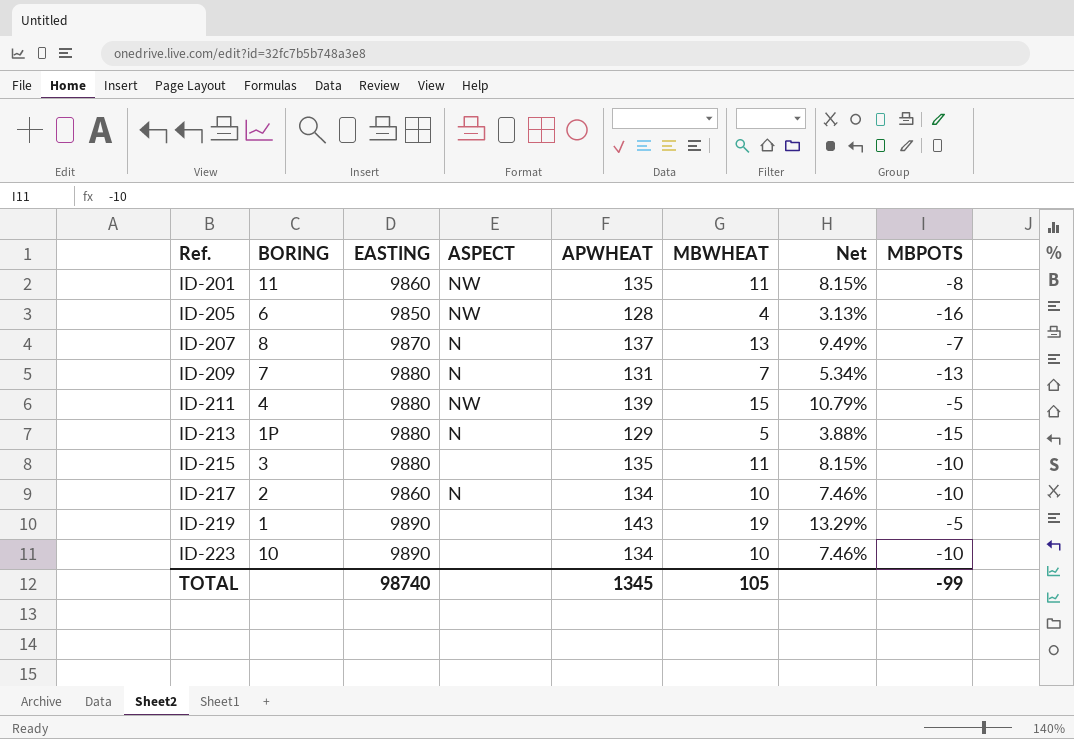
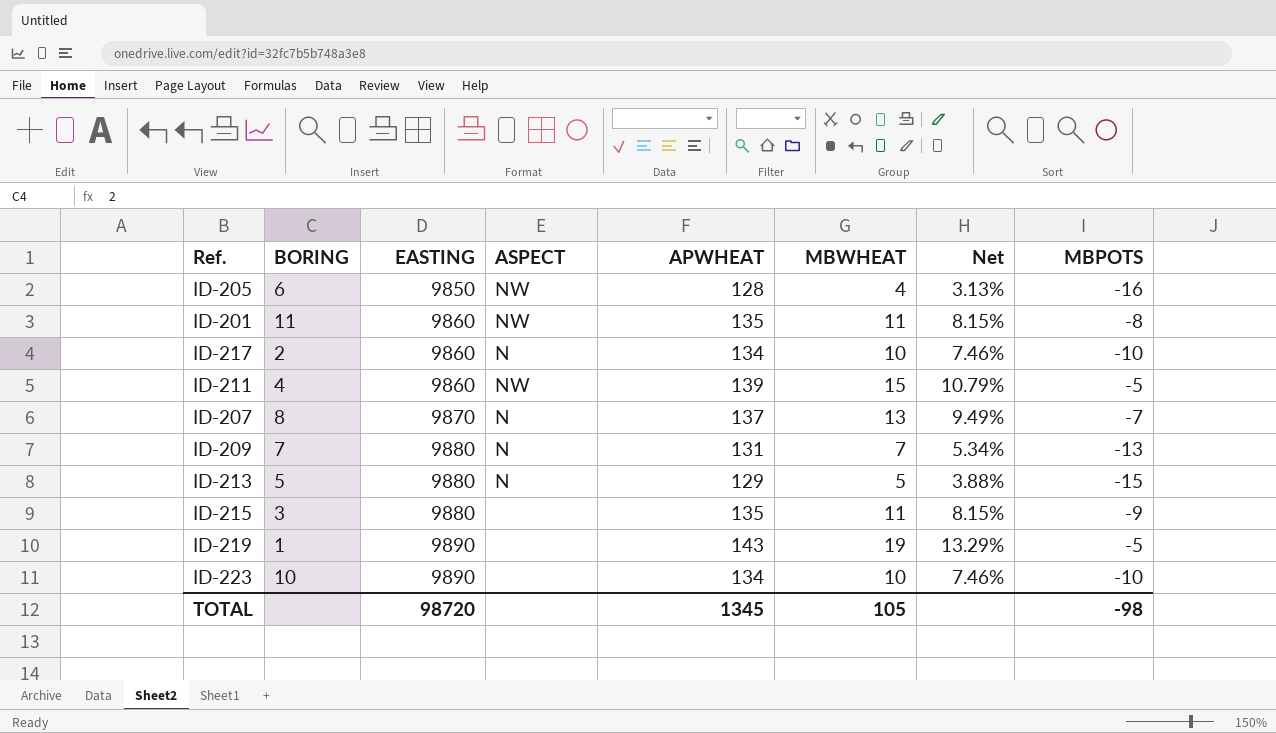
row order: Ref. ascending -> EASTING ascending
ID-211 | EASTING: 9880 -> 9860
ID-213 | BORING: 1P -> 5
ID-215 | MBPOTS: -10 -> -9
TOTAL | EASTING: 98740 -> 98720
TOTAL | MBPOTS: -99 -> -98

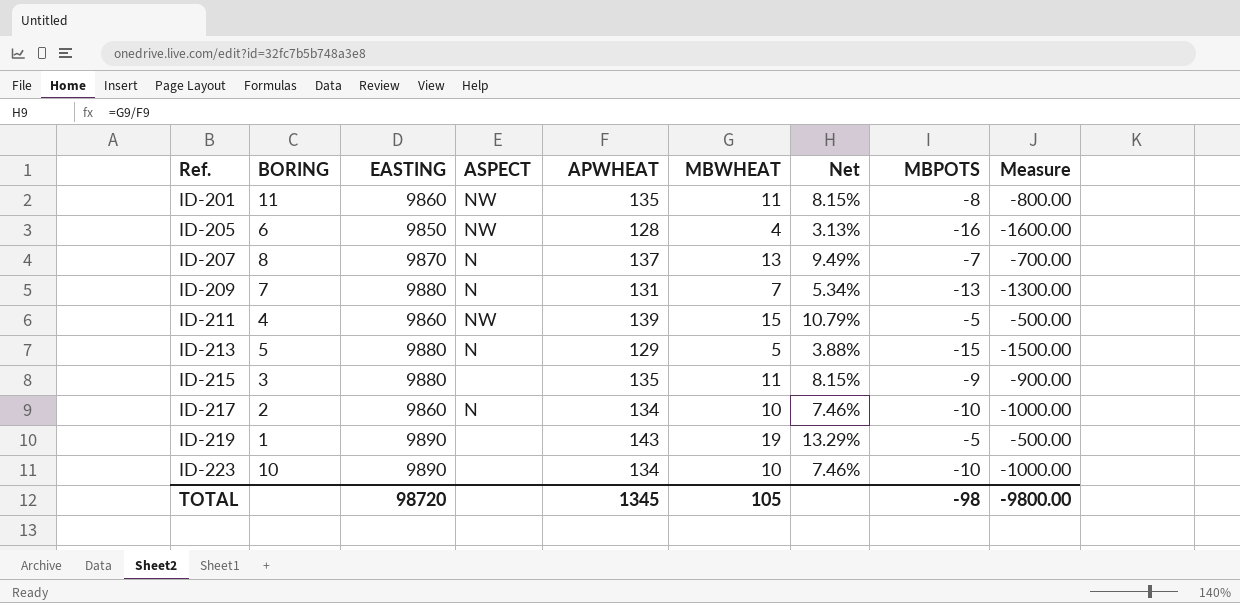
row order: EASTING ascending -> Ref. ascending
column Measure | formula: none -> [MBPOTS] * 100

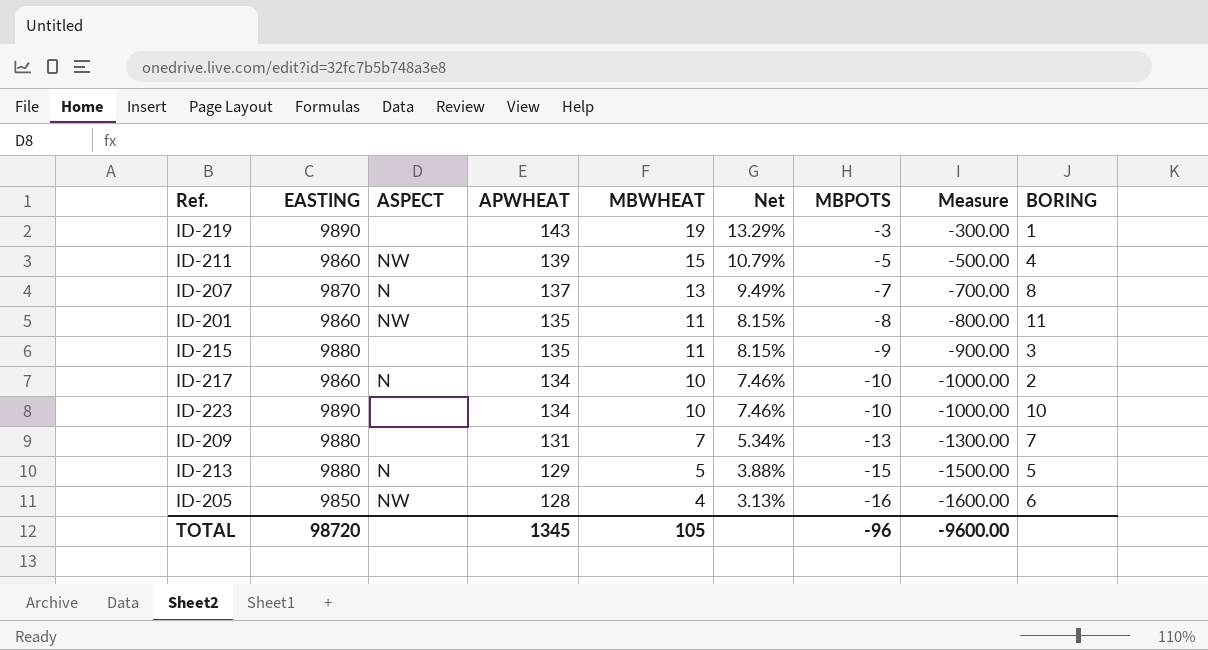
row order: Ref. ascending -> APWHEAT descending
column BORING | position: 2 -> 9
ID-219 | MBPOTS: -5 -> -3
ID-219 | Measure: -500.00 -> -300.00
ID-209 | ASPECT: N -> none
TOTAL | MBPOTS: -98 -> -96
TOTAL | Measure: -9800.00 -> -9600.00

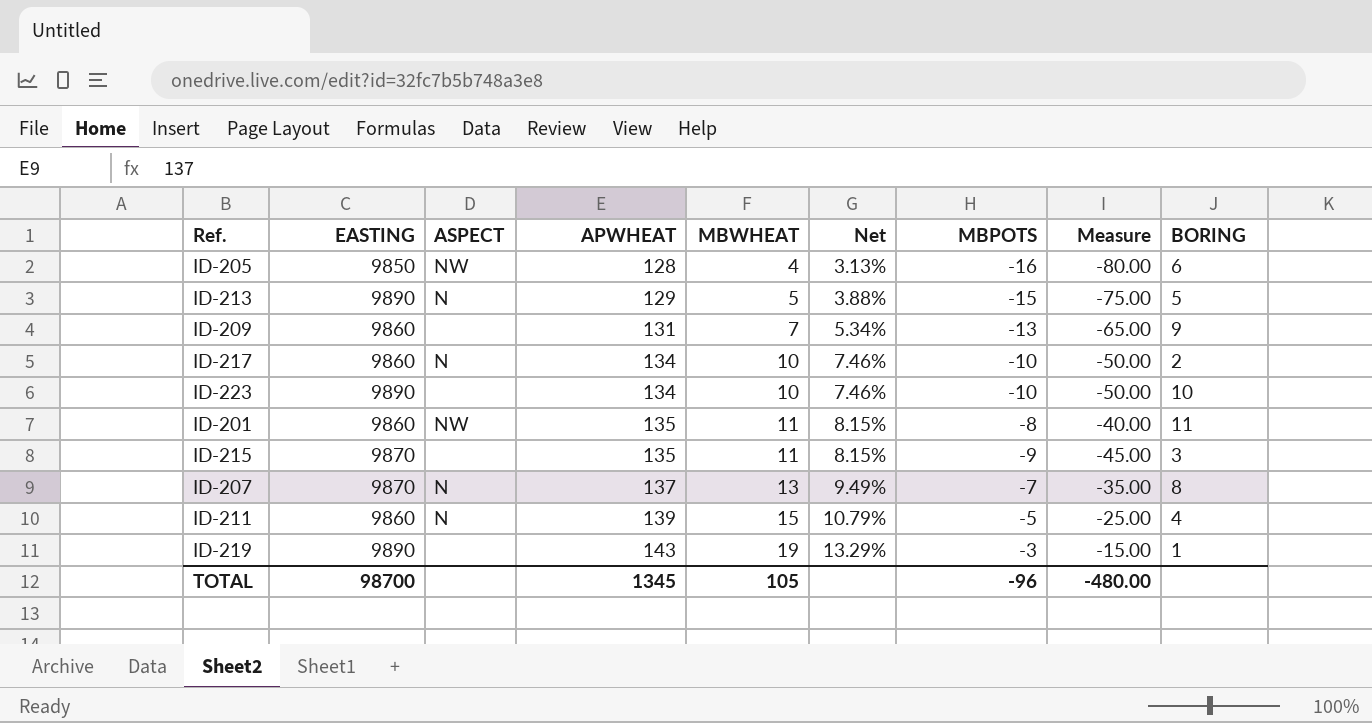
row order: APWHEAT descending -> APWHEAT ascending
column Measure | formula: [MBPOTS] * 100 -> [MBPOTS] * 5
ID-213 | EASTING: 9880 -> 9890
ID-209 | EASTING: 9880 -> 9860
ID-209 | BORING: 7 -> 9
ID-215 | EASTING: 9880 -> 9870
ID-211 | ASPECT: NW -> N
TOTAL | EASTING: 98720 -> 98700
TOTAL | Measure: -9600.00 -> -480.00

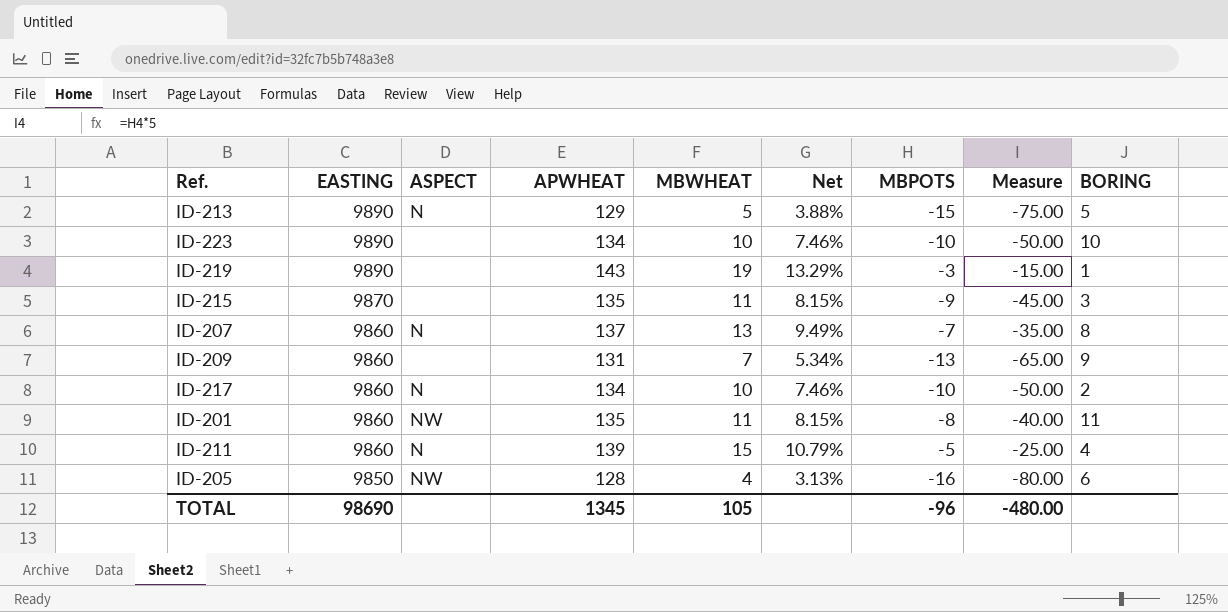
row order: APWHEAT ascending -> EASTING descending
ID-207 | EASTING: 9870 -> 9860
TOTAL | EASTING: 98700 -> 98690

